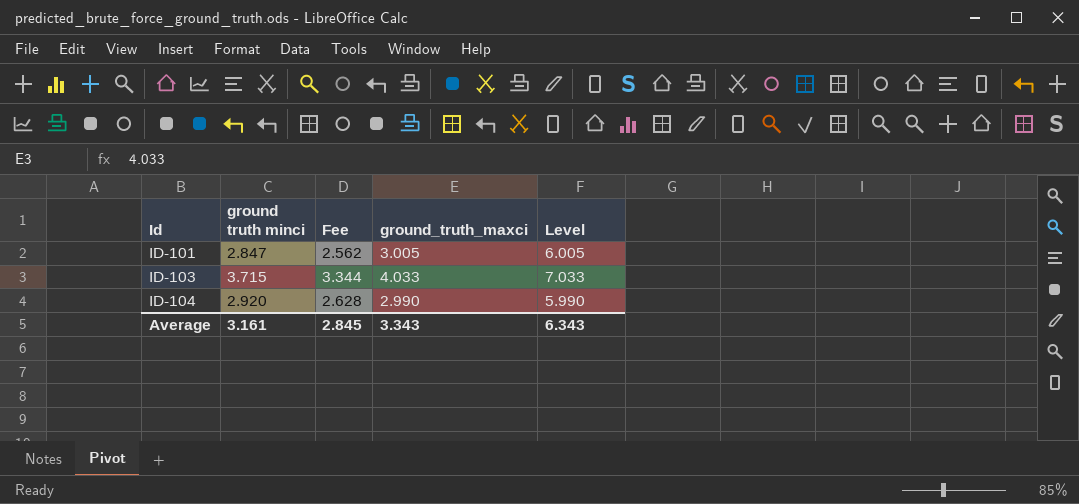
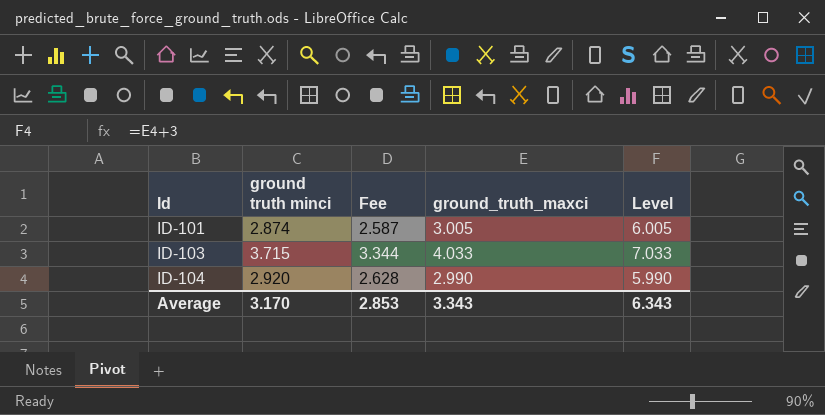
ID-101 | ground truth minci: 2.847 -> 2.874
ID-101 | Fee: 2.562 -> 2.587
Average | ground truth minci: 3.161 -> 3.170
Average | Fee: 2.845 -> 2.853

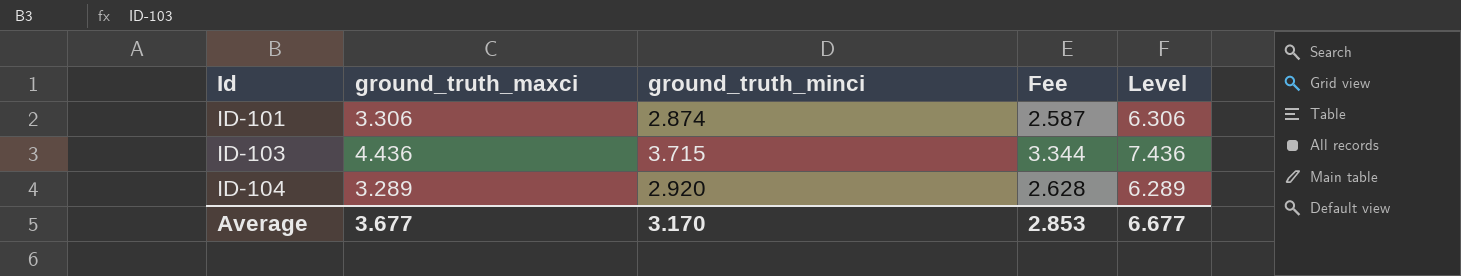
column ground_truth_maxci | position: 4 -> 2
column name: ground truth minci -> ground_truth_minci
ID-101 | ground_truth_maxci: 3.005 -> 3.306
ID-101 | Level: 6.005 -> 6.306
ID-103 | ground_truth_maxci: 4.033 -> 4.436
ID-103 | Level: 7.033 -> 7.436
ID-104 | ground_truth_maxci: 2.990 -> 3.289
ID-104 | Level: 5.990 -> 6.289
Average | ground_truth_maxci: 3.343 -> 3.677
Average | Level: 6.343 -> 6.677

